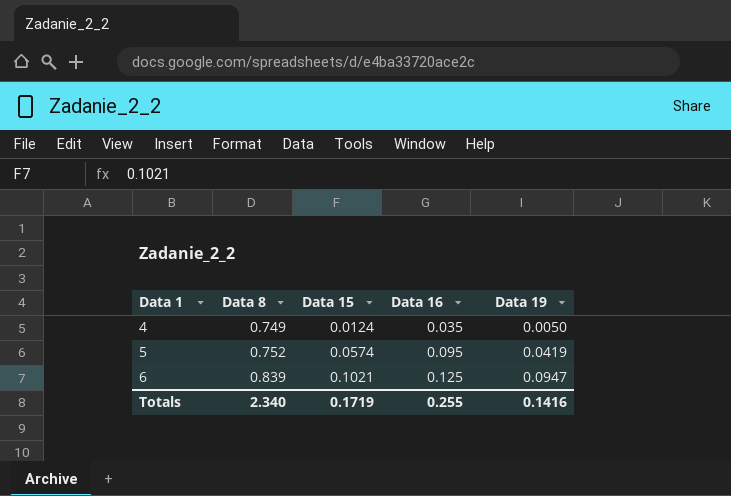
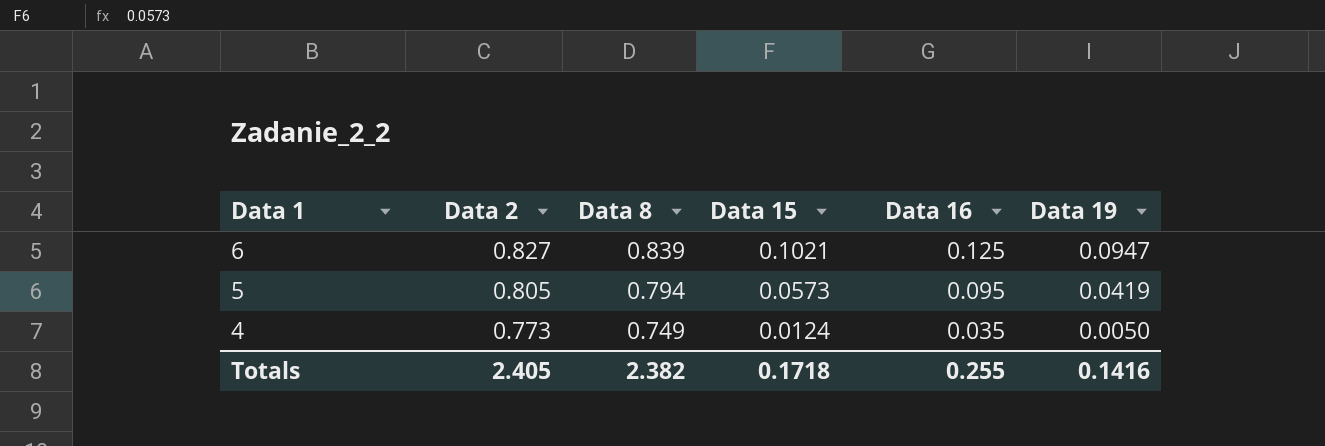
row order: Data 1 ascending -> Data 1 descending
column Data 2 | position: none -> 2
5 | Data 8: 0.752 -> 0.794
5 | Data 15: 0.0574 -> 0.0573
Totals | Data 8: 2.340 -> 2.382
Totals | Data 15: 0.1719 -> 0.1718

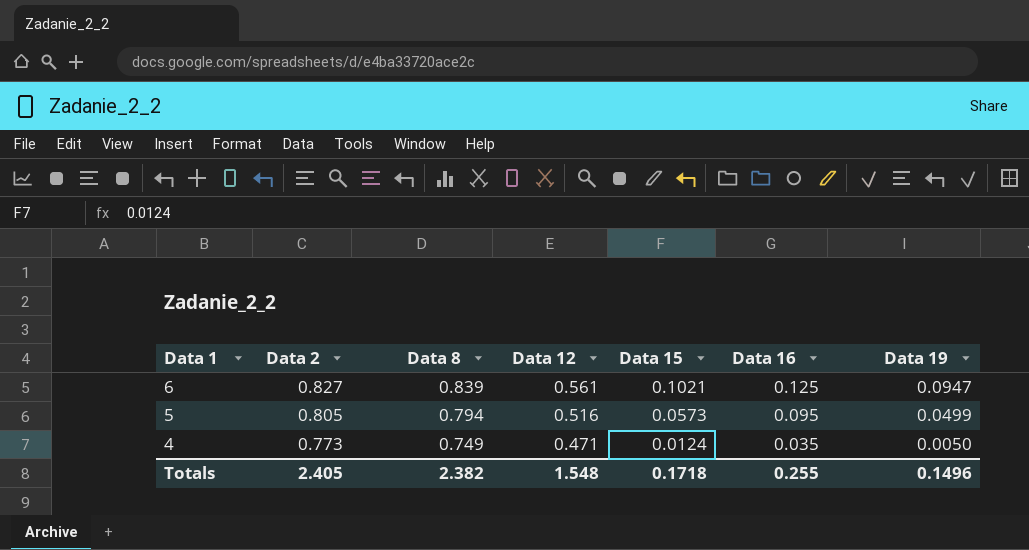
column Data 12 | position: none -> 4
5 | Data 19: 0.0419 -> 0.0499
Totals | Data 19: 0.1416 -> 0.1496

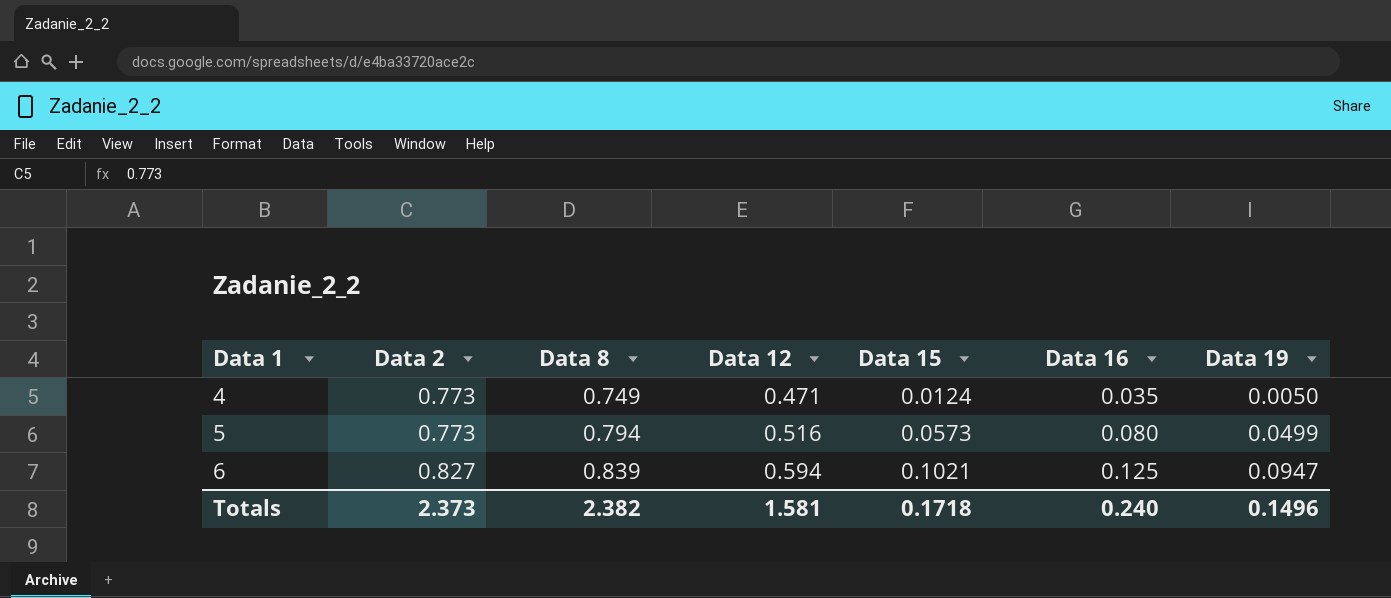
row order: Data 1 descending -> Data 1 ascending
5 | Data 2: 0.805 -> 0.773
5 | Data 16: 0.095 -> 0.080
6 | Data 12: 0.561 -> 0.594
Totals | Data 2: 2.405 -> 2.373
Totals | Data 12: 1.548 -> 1.581
Totals | Data 16: 0.255 -> 0.240

